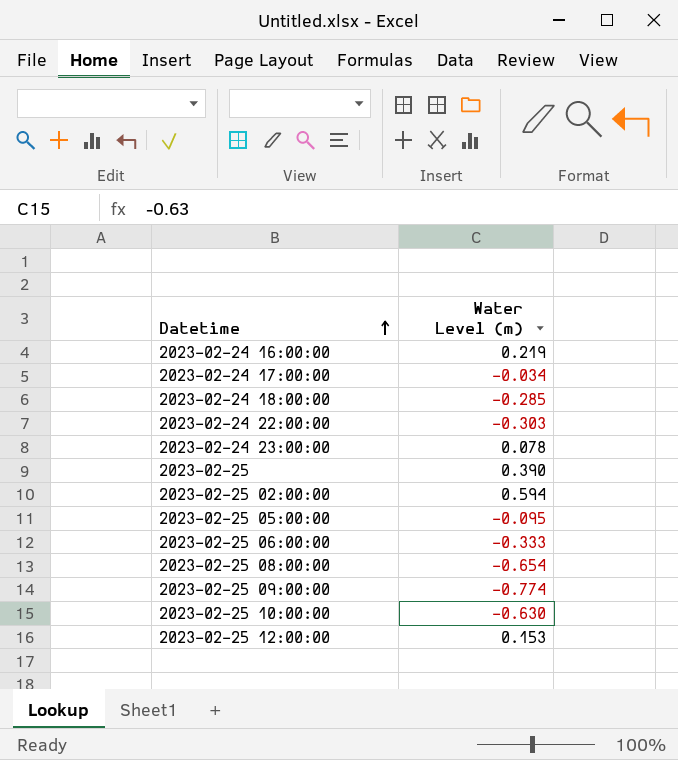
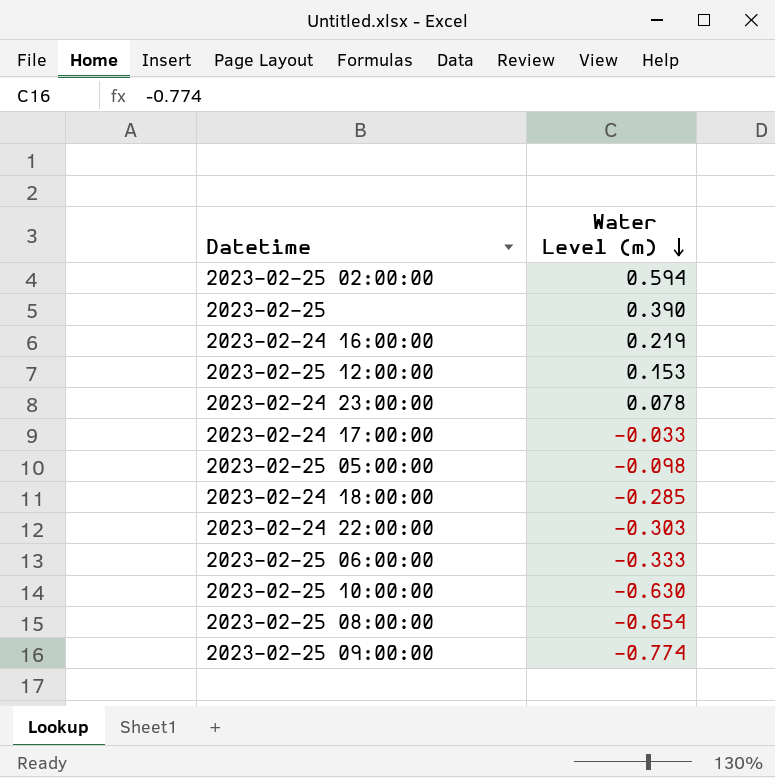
row order: Datetime ascending -> Water Level (m) descending
2023-02-24 17:00:00 | Water Level (m): -0.034 -> -0.033
2023-02-25 05:00:00 | Water Level (m): -0.095 -> -0.098

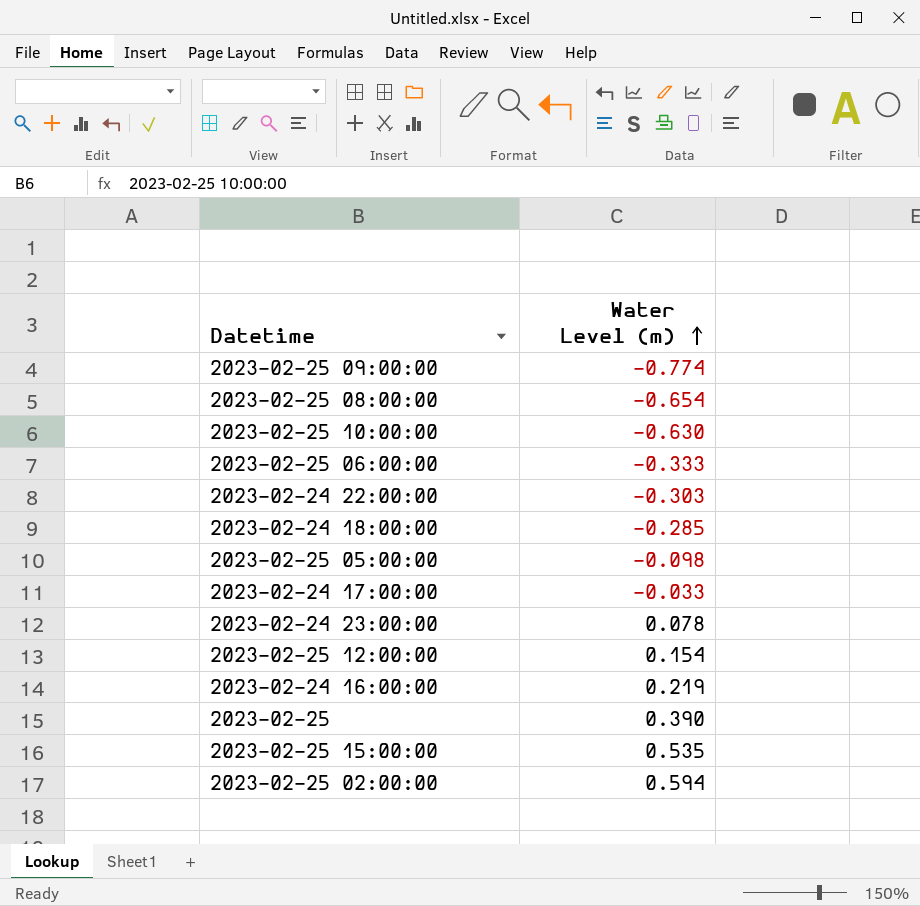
row order: Water Level (m) descending -> Water Level (m) ascending
2023-02-25 12:00:00 | Water Level (m): 0.153 -> 0.154
row 2023-02-25 15:00:00: none -> 0.535

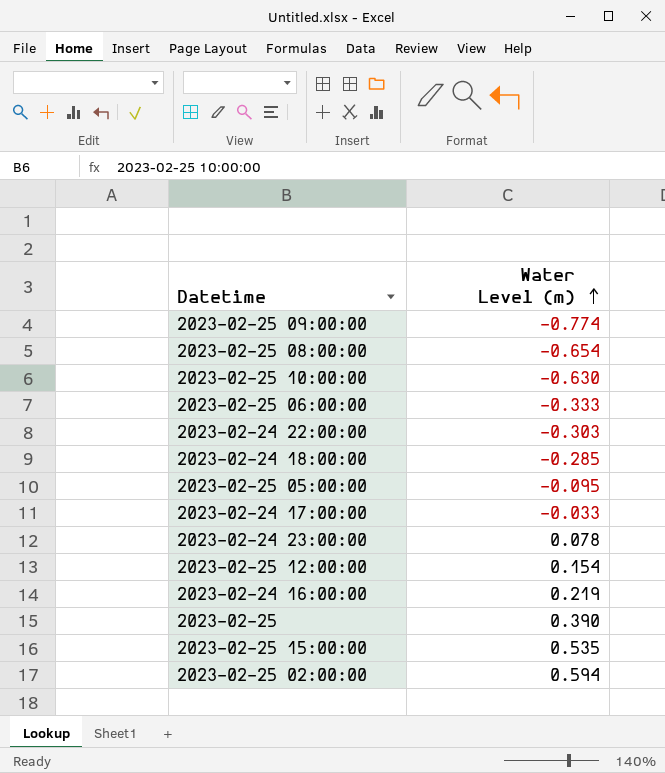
2023-02-25 05:00:00 | Water Level (m): -0.098 -> -0.095

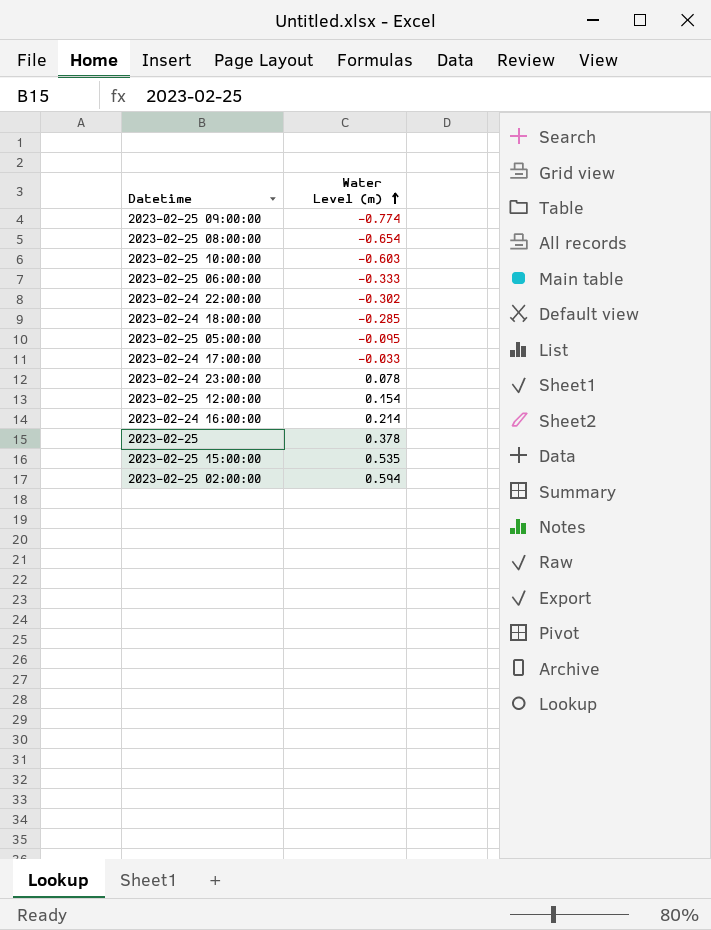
2023-02-25 10:00:00 | Water Level (m): -0.630 -> -0.603
2023-02-24 22:00:00 | Water Level (m): -0.303 -> -0.302
2023-02-24 16:00:00 | Water Level (m): 0.219 -> 0.214
2023-02-25 | Water Level (m): 0.390 -> 0.378

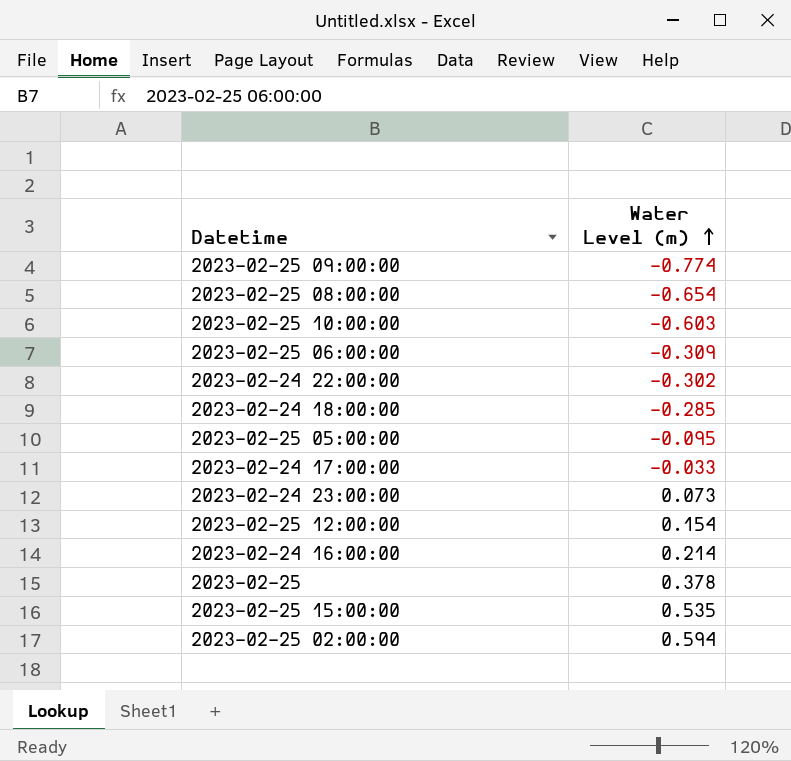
2023-02-25 06:00:00 | Water Level (m): -0.333 -> -0.309
2023-02-24 23:00:00 | Water Level (m): 0.078 -> 0.073

